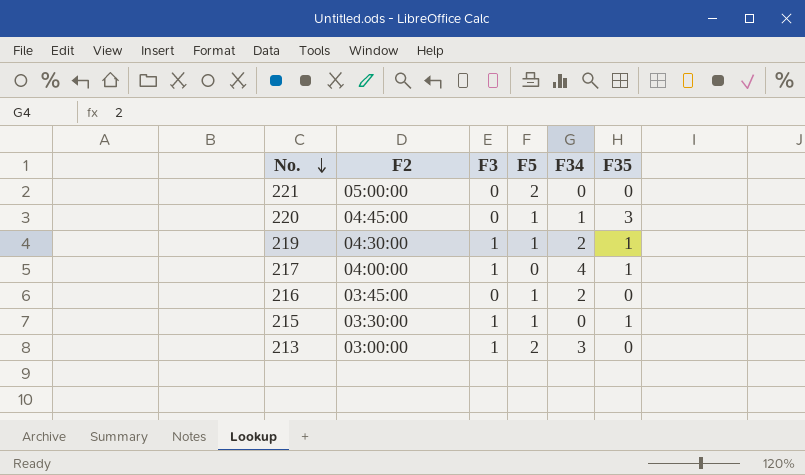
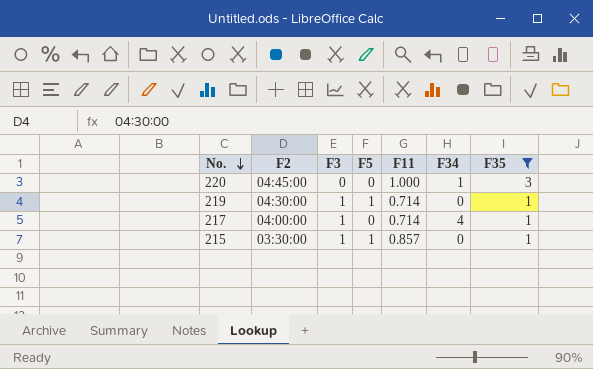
filter: none -> F35 != 0
column F11 | position: none -> 5
220 | F5: 1 -> 0
219 | F34: 2 -> 0

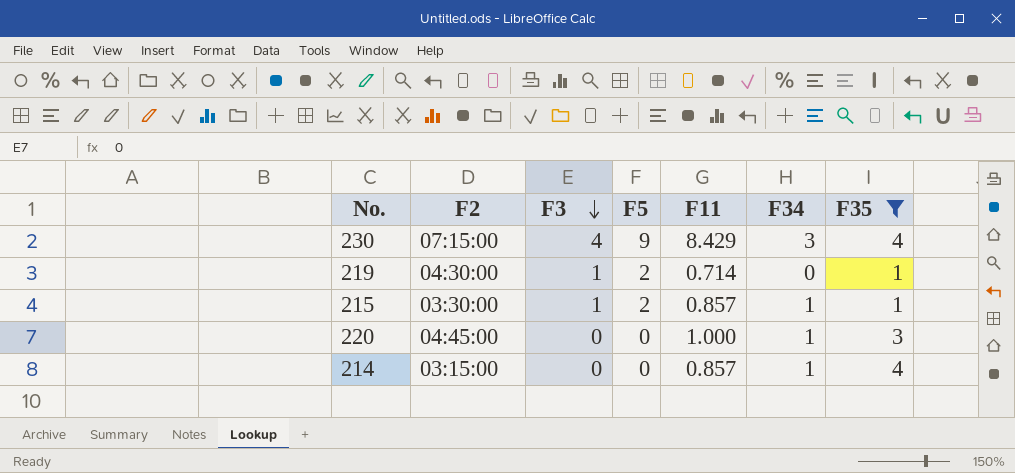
row order: No. descending -> F3 descending
row 217: 04:00:00 | 1 | 0 | 0.714 | 4 | 1 -> none
row 230: none -> 07:15:00 | 4 | 9 | 8.429 | 3 | 4
219 | F5: 1 -> 2
215 | F5: 1 -> 2
215 | F34: 0 -> 1
row 214: none -> 03:15:00 | 0 | 0 | 0.857 | 1 | 4

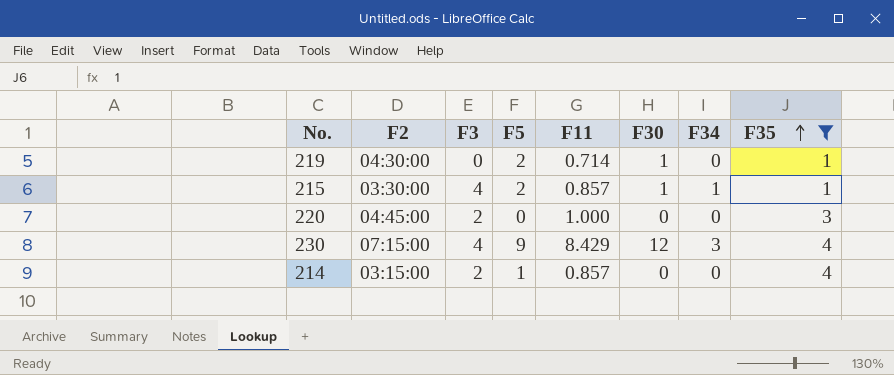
row order: F3 descending -> F35 ascending
column F30 | position: none -> 6
219 | F3: 1 -> 0
215 | F3: 1 -> 4
220 | F3: 0 -> 2
220 | F34: 1 -> 0
214 | F3: 0 -> 2
214 | F5: 0 -> 1
214 | F34: 1 -> 0

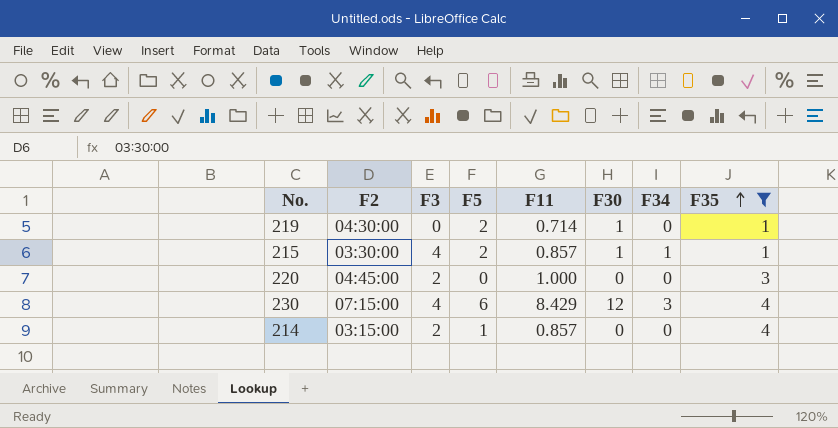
230 | F5: 9 -> 6

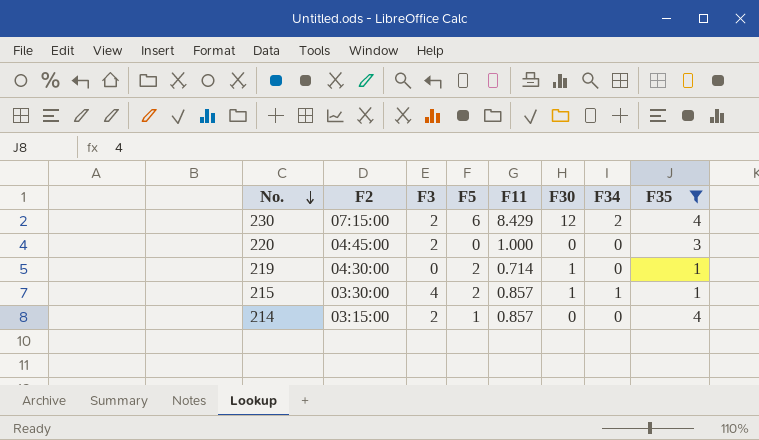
row order: F35 ascending -> No. descending
230 | F3: 4 -> 2
230 | F34: 3 -> 2

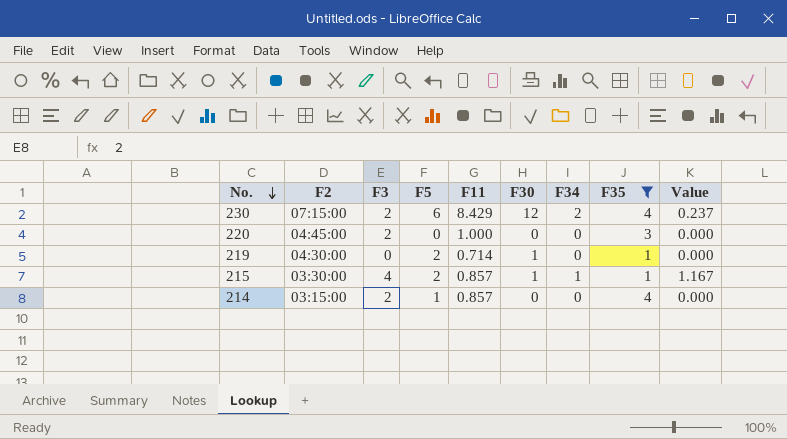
column Value | formula: none -> [F34] / [F11]

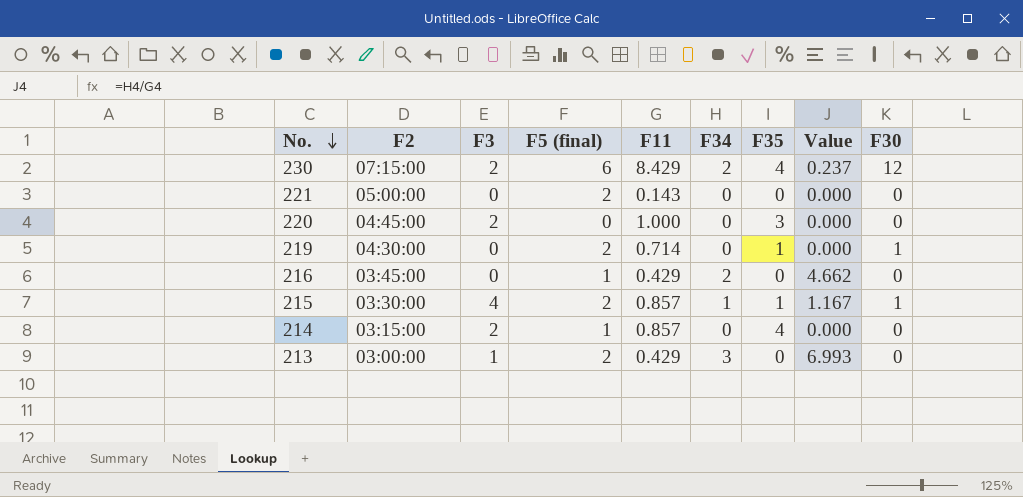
filter: F35 != 0 -> none
column name: F5 -> F5 (final)
column F30 | position: 6 -> 9

